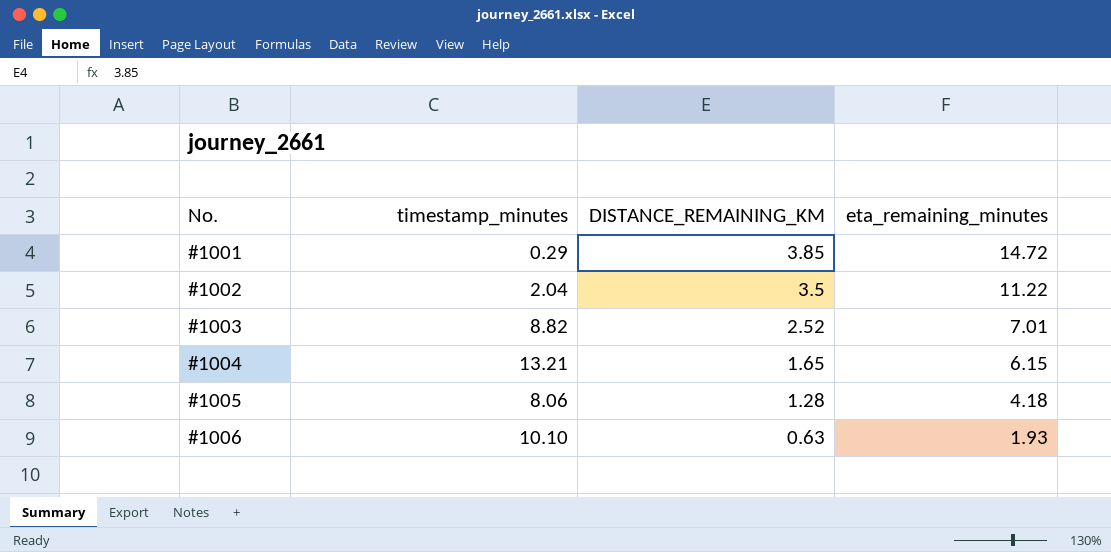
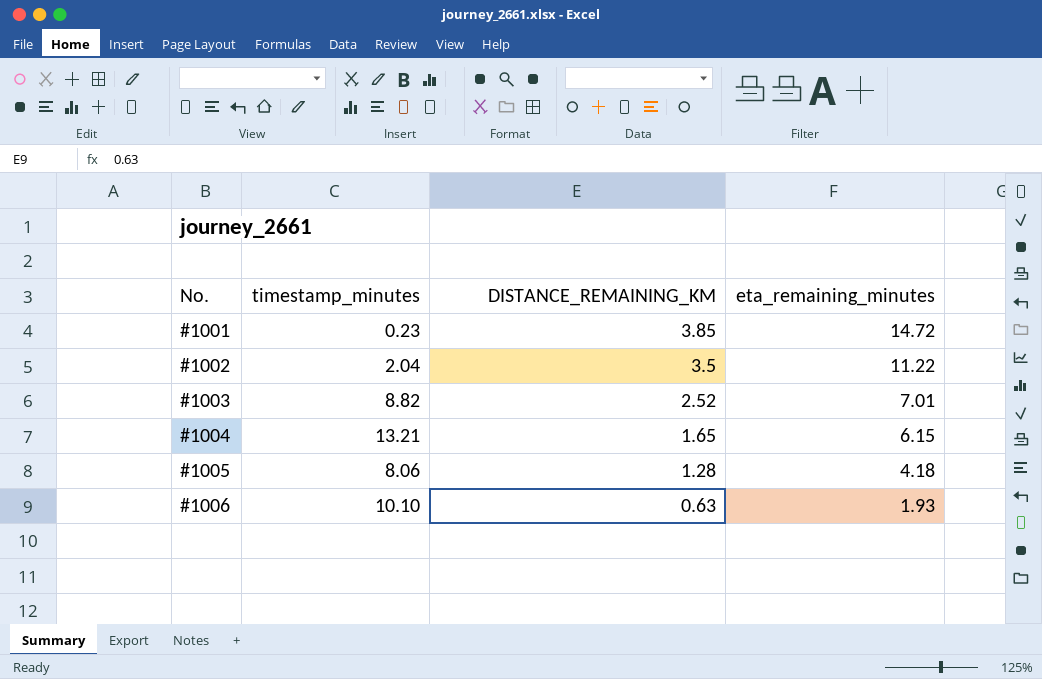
#1001 | timestamp_minutes: 0.29 -> 0.23

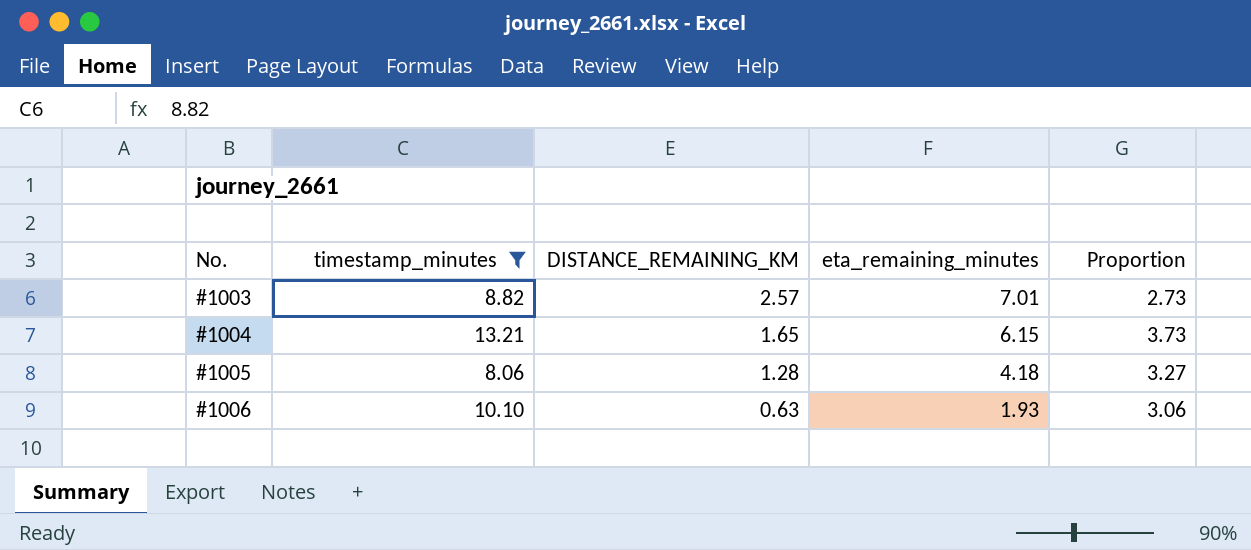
filter: none -> timestamp_minutes >= 8.06
column Proportion | formula: none -> [eta_remaining_minutes] / [DISTANCE_REMAINING_KM]
#1003 | DISTANCE_REMAINING_KM: 2.52 -> 2.57

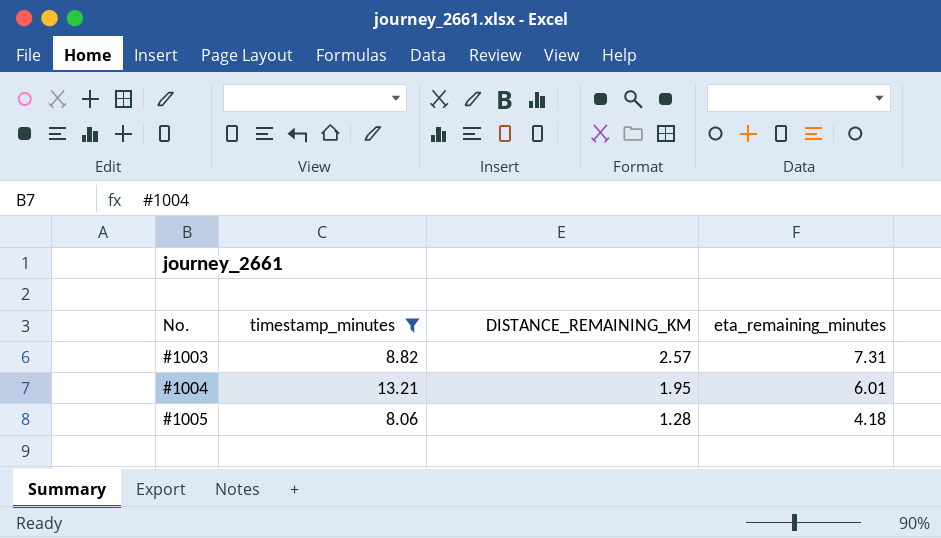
column Proportion | formula: [eta_remaining_minutes] / [DISTANCE_REMAINING_KM] -> none
row #1006: 10.10 | 0.63 | 1.93 | 3.06 -> none
#1003 | eta_remaining_minutes: 7.01 -> 7.31
#1004 | DISTANCE_REMAINING_KM: 1.65 -> 1.95
#1004 | eta_remaining_minutes: 6.15 -> 6.01

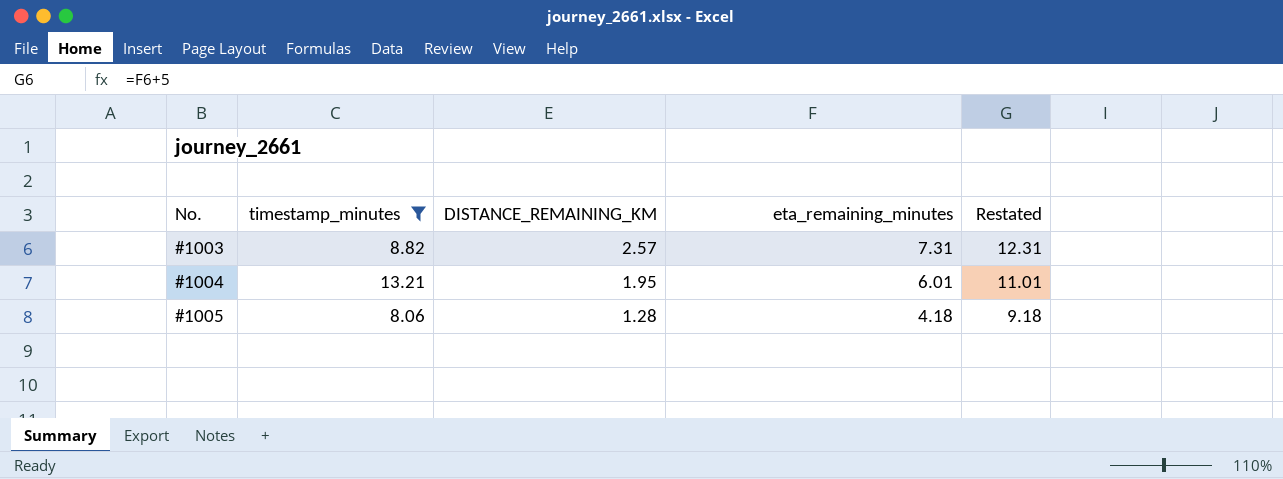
column Restated | formula: none -> [eta_remaining_minutes] + 5

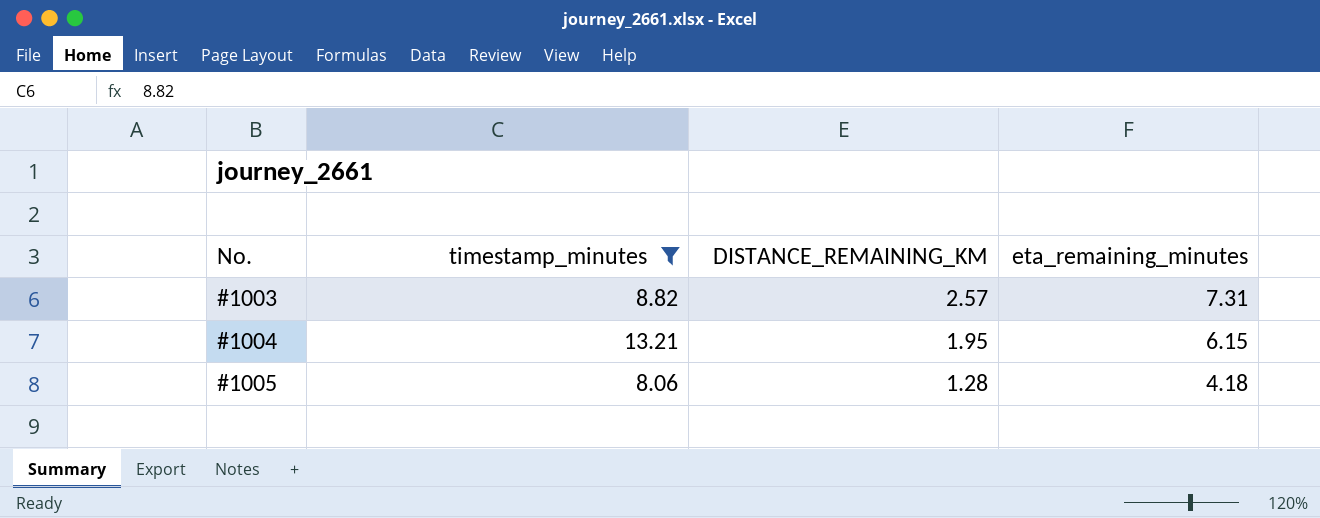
column Restated | formula: [eta_remaining_minutes] + 5 -> none
#1004 | eta_remaining_minutes: 6.01 -> 6.15

